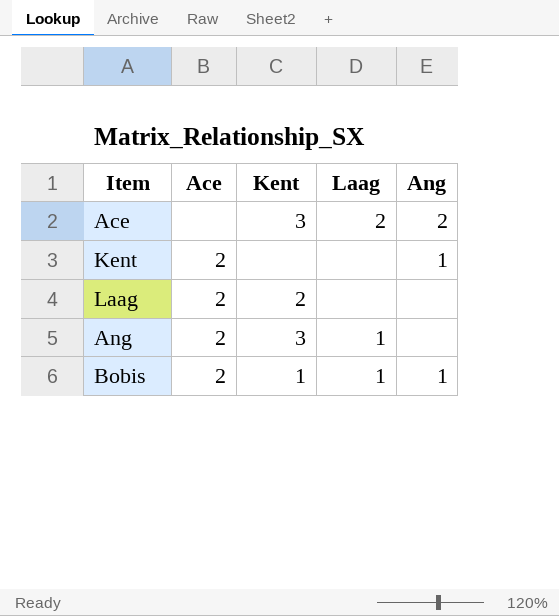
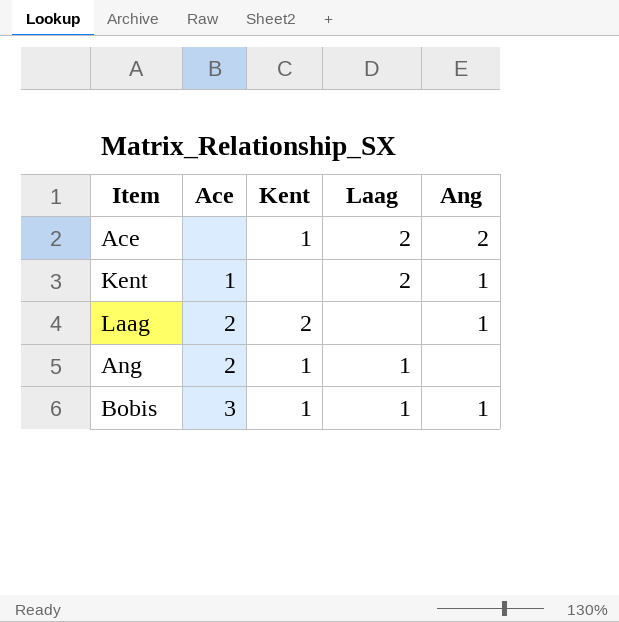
Ace | Kent: 3 -> 1
Kent | Ace: 2 -> 1
Kent | Laag: none -> 2
Laag | Ang: none -> 1
Ang | Kent: 3 -> 1
Bobis | Ace: 2 -> 3

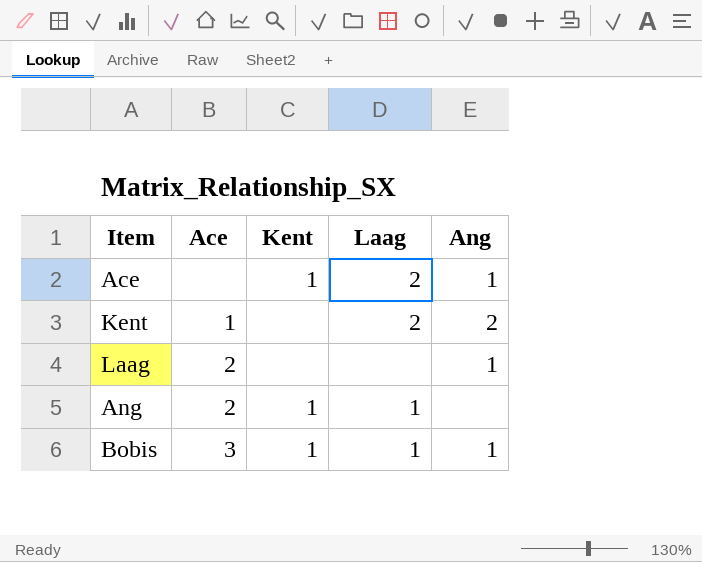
Ace | Ang: 2 -> 1
Kent | Ang: 1 -> 2
Laag | Kent: 2 -> none

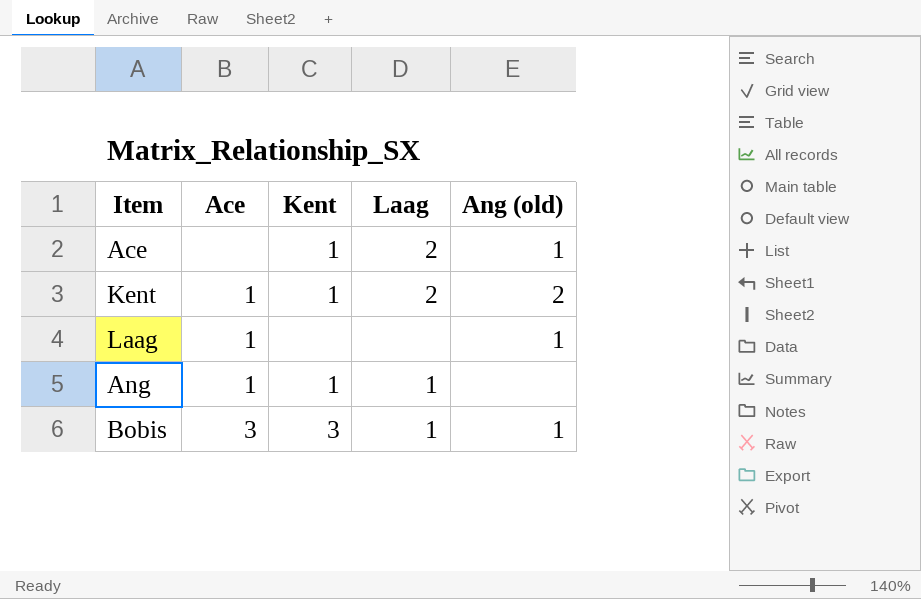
column name: Ang -> Ang (old)
Kent | Kent: none -> 1
Laag | Ace: 2 -> 1
Ang | Ace: 2 -> 1
Bobis | Kent: 1 -> 3

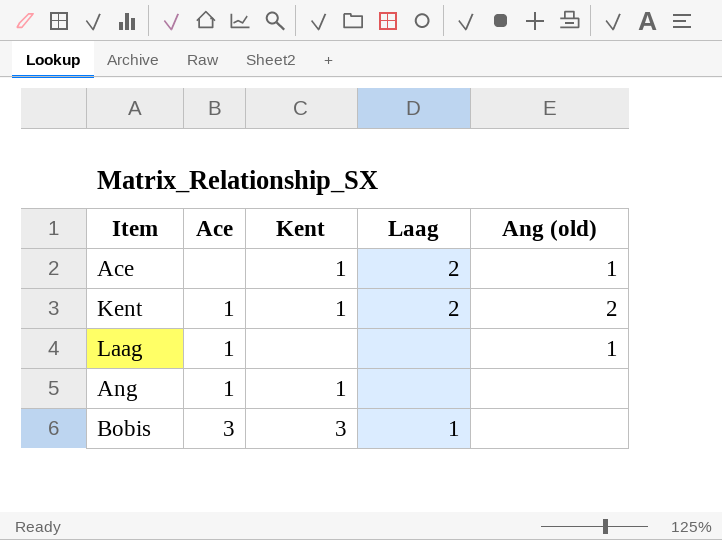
Ang | Laag: 1 -> none
Bobis | Ang (old): 1 -> none

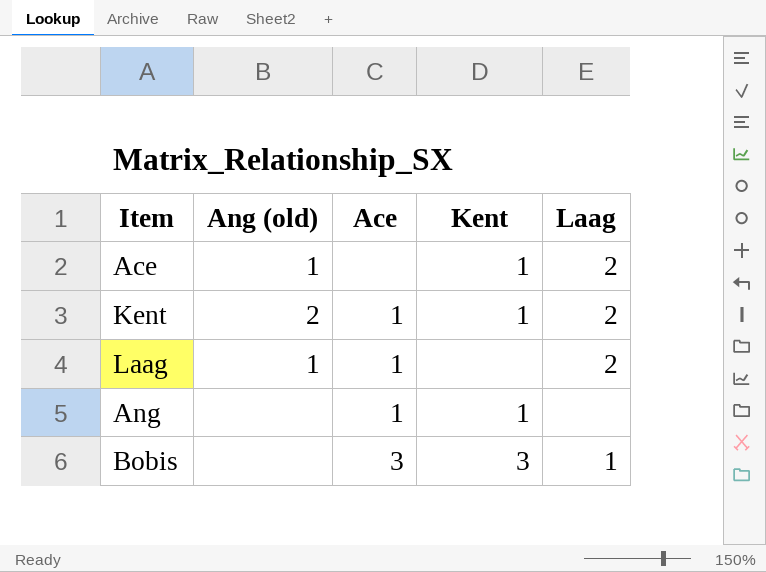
column Ang (old) | position: 5 -> 2
Laag | Laag: none -> 2

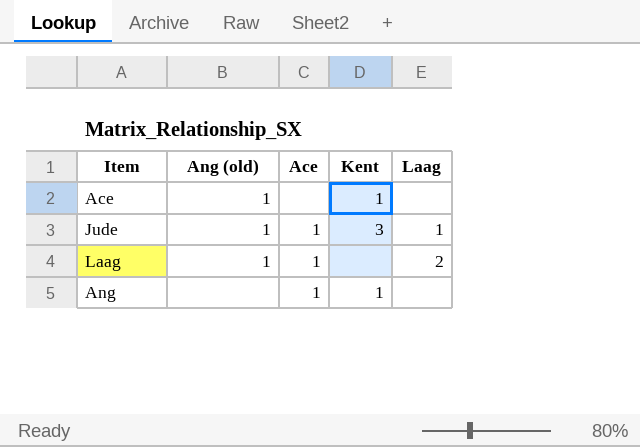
row Kent: 2 | 1 | 1 | 2 -> none
row Bobis: none | 3 | 3 | 1 -> none
Ace | Laag: 2 -> none
row Jude: none -> 1 | 1 | 3 | 1

